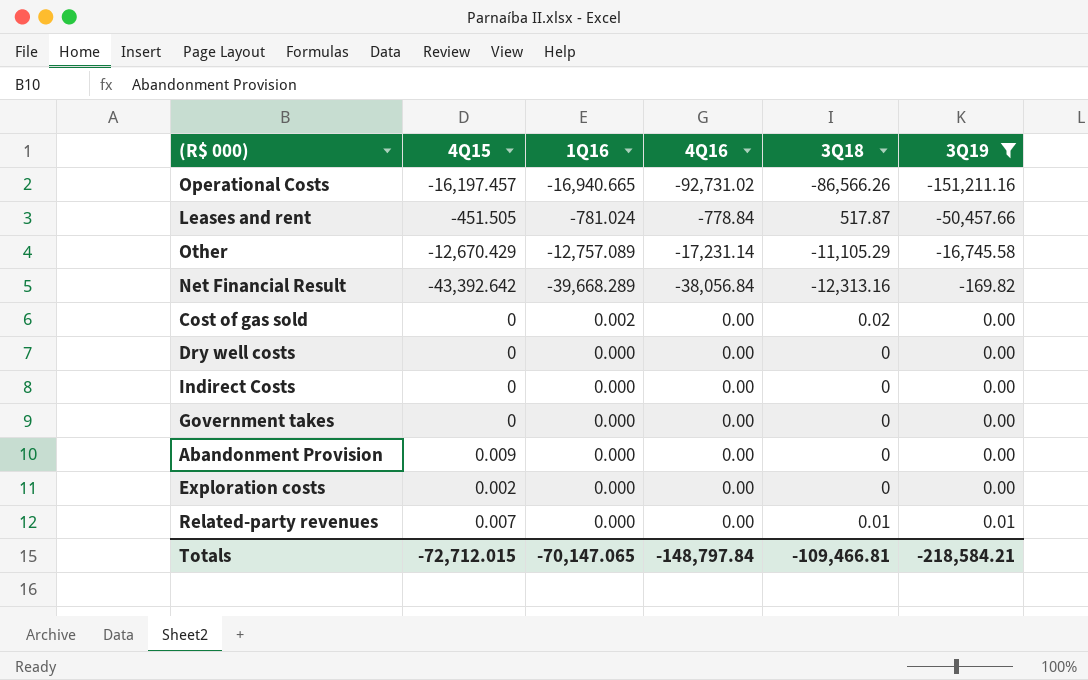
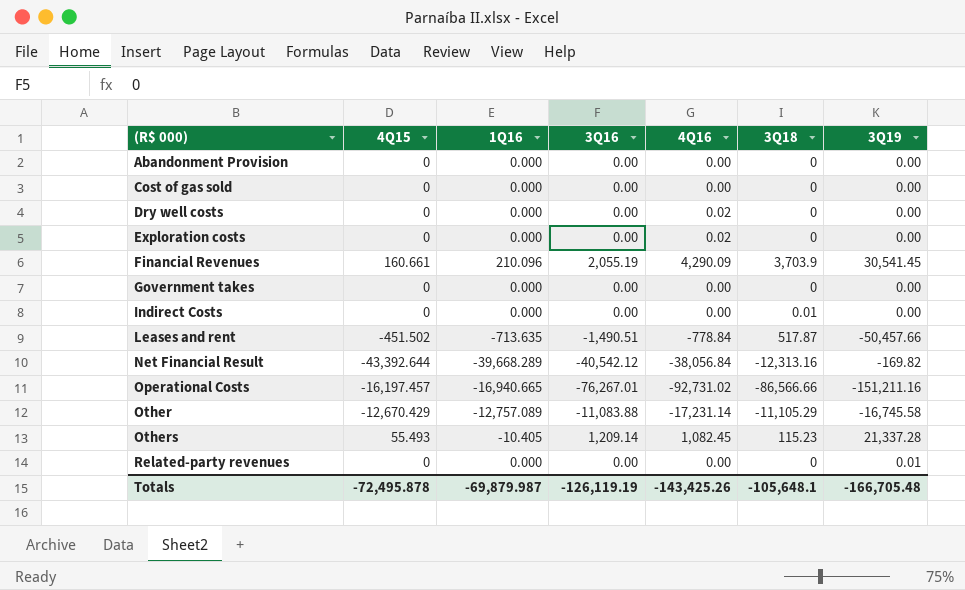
filter: 3Q19 <= 0.01 -> none
row order: 3Q19 ascending -> (R$ 000) ascending
column 3Q16 | position: none -> 4
Abandonment Provision | 4Q15: 0.009 -> 0
Cost of gas sold | 1Q16: 0.002 -> 0.000
Cost of gas sold | 3Q18: 0.02 -> 0
Dry well costs | 4Q16: 0.00 -> 0.02
Exploration costs | 4Q15: 0.002 -> 0
Exploration costs | 4Q16: 0.00 -> 0.02
Indirect Costs | 3Q18: 0 -> 0.01
Leases and rent | 4Q15: -451.505 -> -451.502
Leases and rent | 1Q16: -781.024 -> -713.635
Net Financial Result | 4Q15: -43,392.642 -> -43,392.644
Operational Costs | 3Q18: -86,566.26 -> -86,566.66
Related-party revenues | 4Q15: 0.007 -> 0
Related-party revenues | 3Q18: 0.01 -> 0
Totals | 4Q15: -72,712.015 -> -72,495.878
Totals | 1Q16: -70,147.065 -> -69,879.987
Totals | 4Q16: -148,797.84 -> -143,425.26
Totals | 3Q18: -109,466.81 -> -105,648.1
Totals | 3Q19: -218,584.21 -> -166,705.48

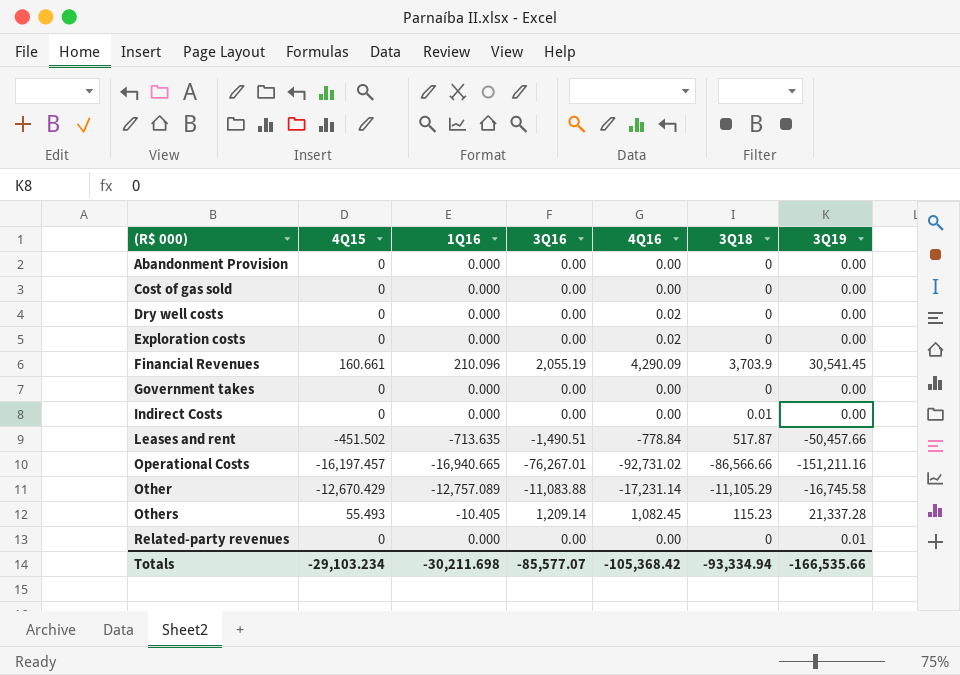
row Net Financial Result: -43,392.644 | -39,668.289 | -40,542.12 | -38,056.84 | -12,313.16 | -169.82 -> none
Totals | 4Q15: -72,495.878 -> -29,103.234
Totals | 1Q16: -69,879.987 -> -30,211.698
Totals | 3Q16: -126,119.19 -> -85,577.07
Totals | 4Q16: -143,425.26 -> -105,368.42
Totals | 3Q18: -105,648.1 -> -93,334.94
Totals | 3Q19: -166,705.48 -> -166,535.66

